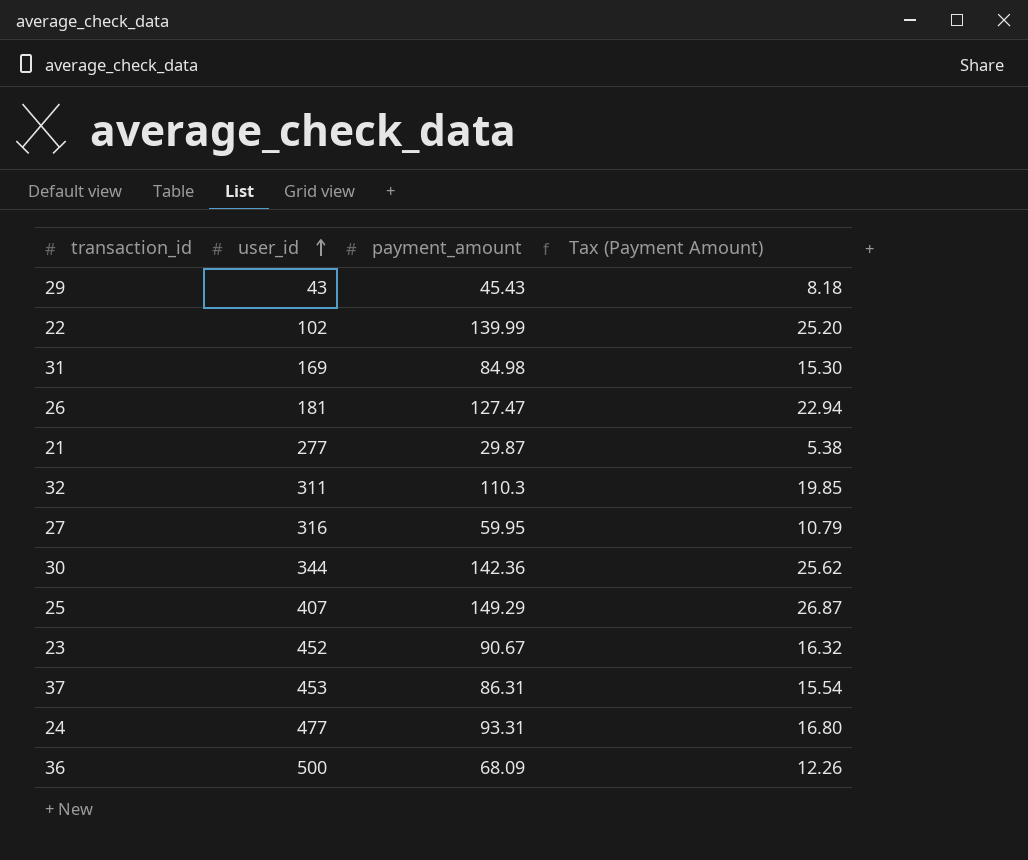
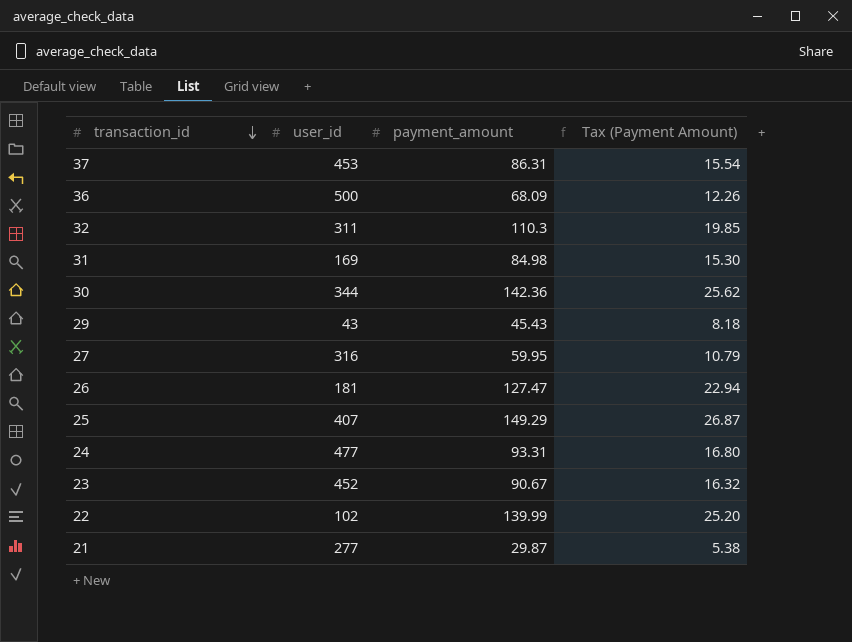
row order: user_id ascending -> transaction_id descending

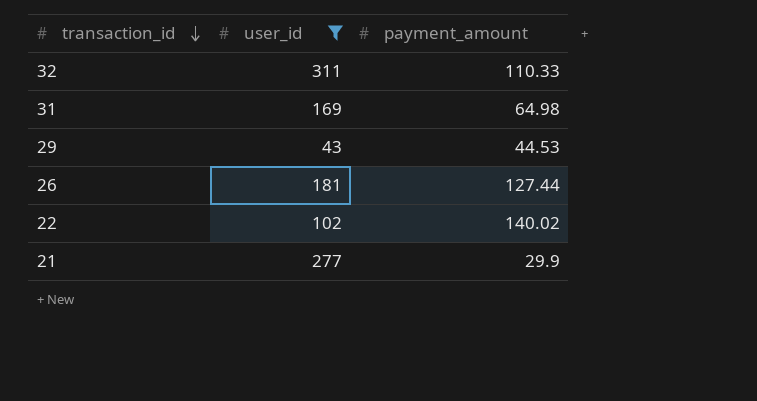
filter: none -> user_id <= 311
column Tax (Payment Amount) | formula: [payment_amount] * 0.18 -> none
32 | payment_amount: 110.3 -> 110.33
31 | payment_amount: 84.98 -> 64.98
29 | payment_amount: 45.43 -> 44.53
26 | payment_amount: 127.47 -> 127.44
22 | payment_amount: 139.99 -> 140.02
21 | payment_amount: 29.87 -> 29.9

